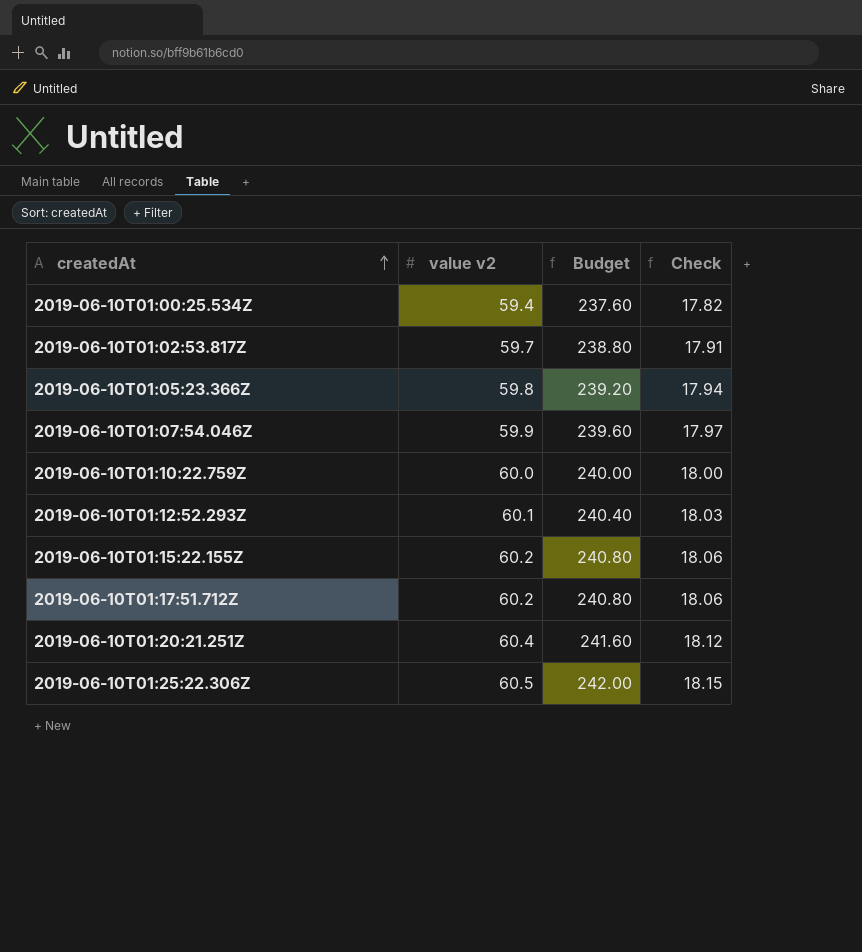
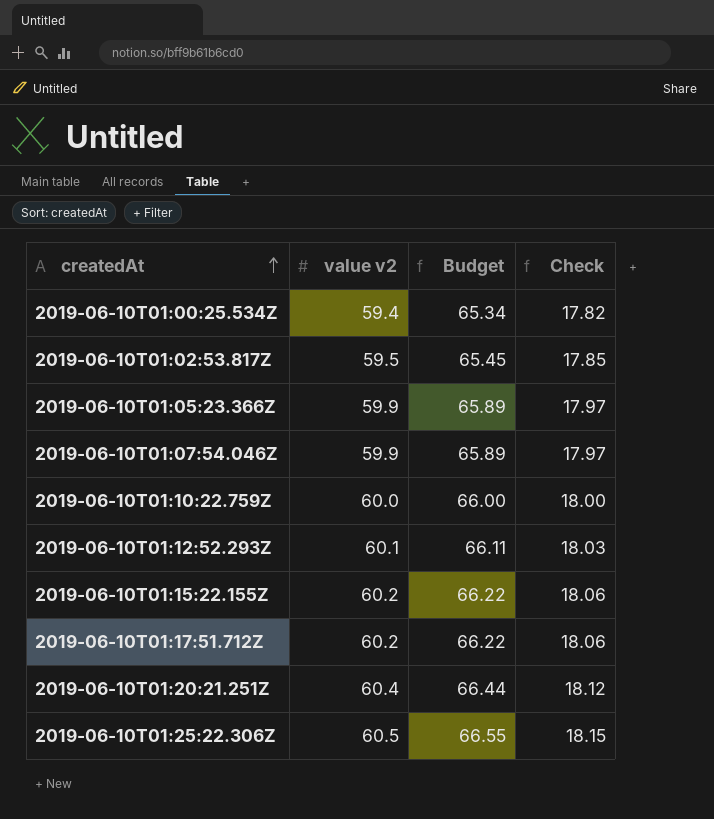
column Budget | formula: [value v2] * 4 -> [value v2] * 1.1
2019-06-10T01:02:53.817Z | value v2: 59.7 -> 59.5
2019-06-10T01:02:53.817Z | Check: 17.91 -> 17.85
2019-06-10T01:05:23.366Z | value v2: 59.8 -> 59.9
2019-06-10T01:05:23.366Z | Check: 17.94 -> 17.97

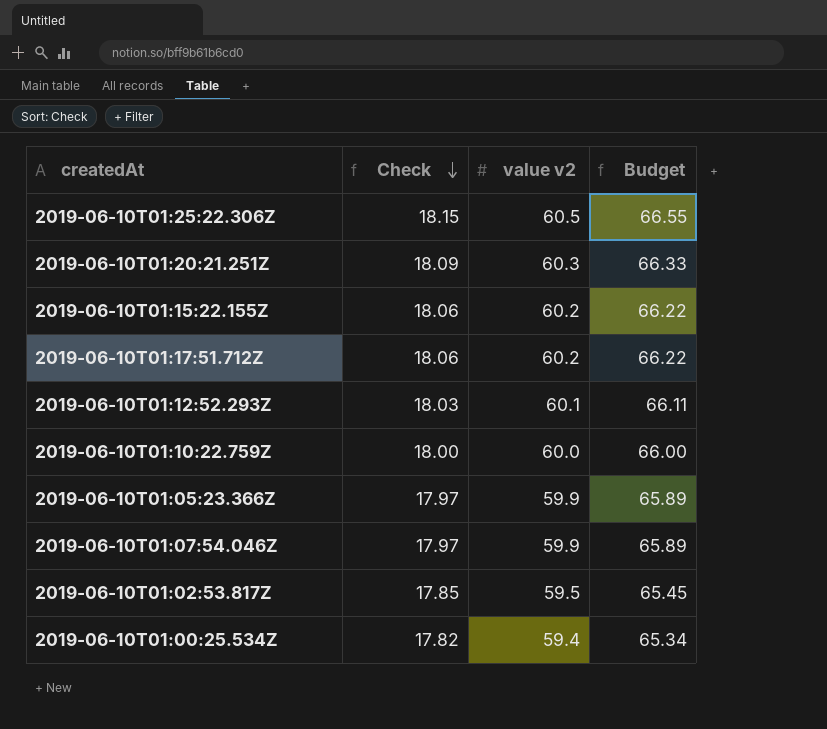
row order: createdAt ascending -> Check descending
column Check | position: 4 -> 2
2019-06-10T01:20:21.251Z | Check: 18.12 -> 18.09
2019-06-10T01:20:21.251Z | value v2: 60.4 -> 60.3
2019-06-10T01:20:21.251Z | Budget: 66.44 -> 66.33

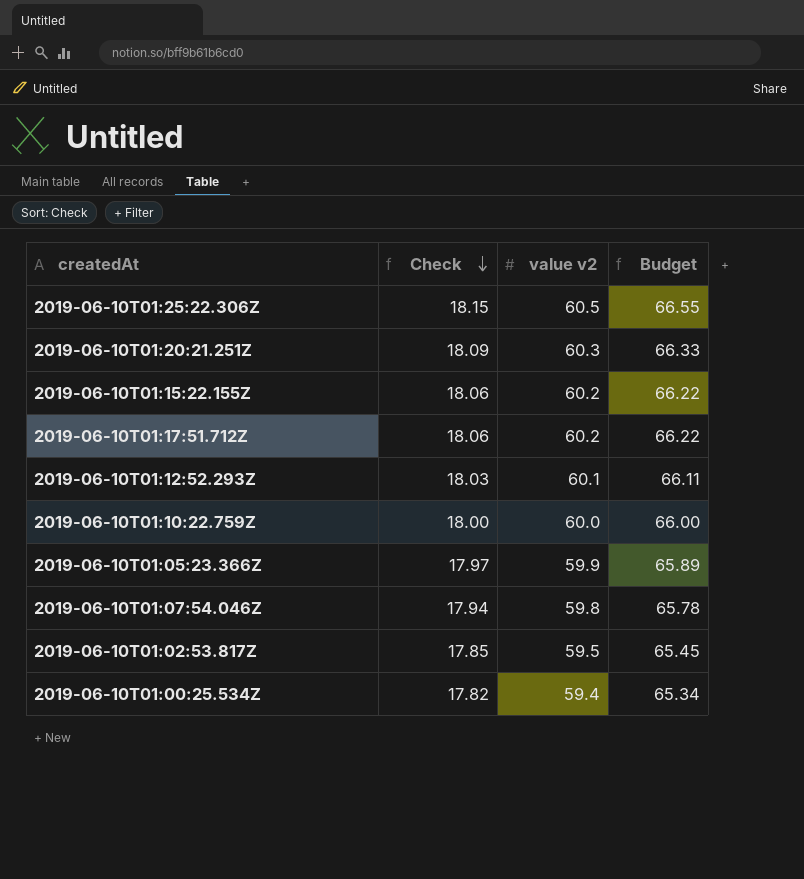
2019-06-10T01:07:54.046Z | Check: 17.97 -> 17.94
2019-06-10T01:07:54.046Z | value v2: 59.9 -> 59.8
2019-06-10T01:07:54.046Z | Budget: 65.89 -> 65.78

